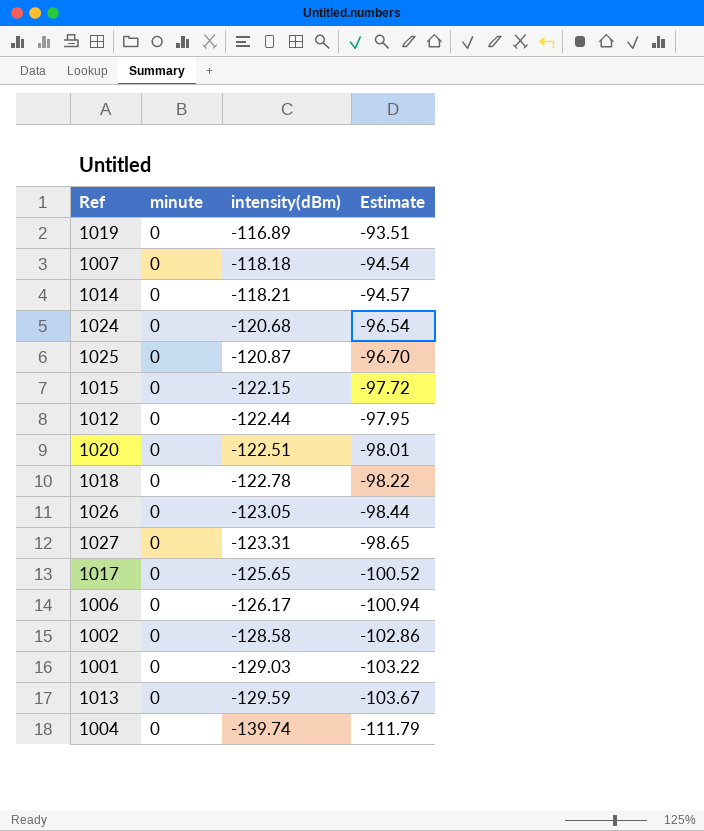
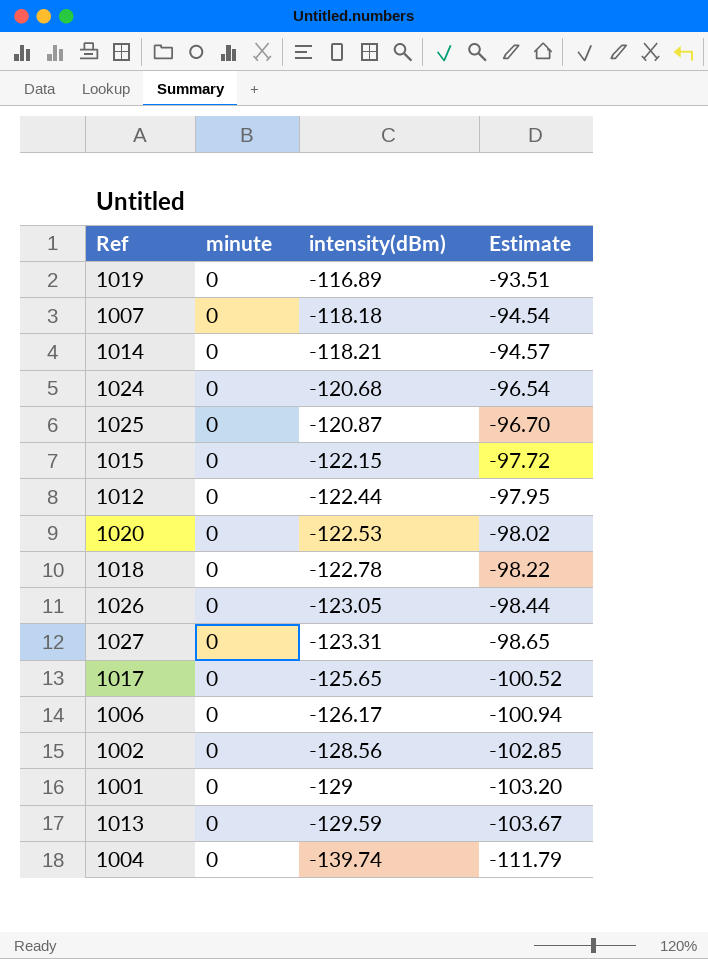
1020 | intensity(dBm): -122.51 -> -122.53
1020 | Estimate: -98.01 -> -98.02
1002 | intensity(dBm): -128.58 -> -128.56
1002 | Estimate: -102.86 -> -102.85
1001 | intensity(dBm): -129.03 -> -129
1001 | Estimate: -103.22 -> -103.20

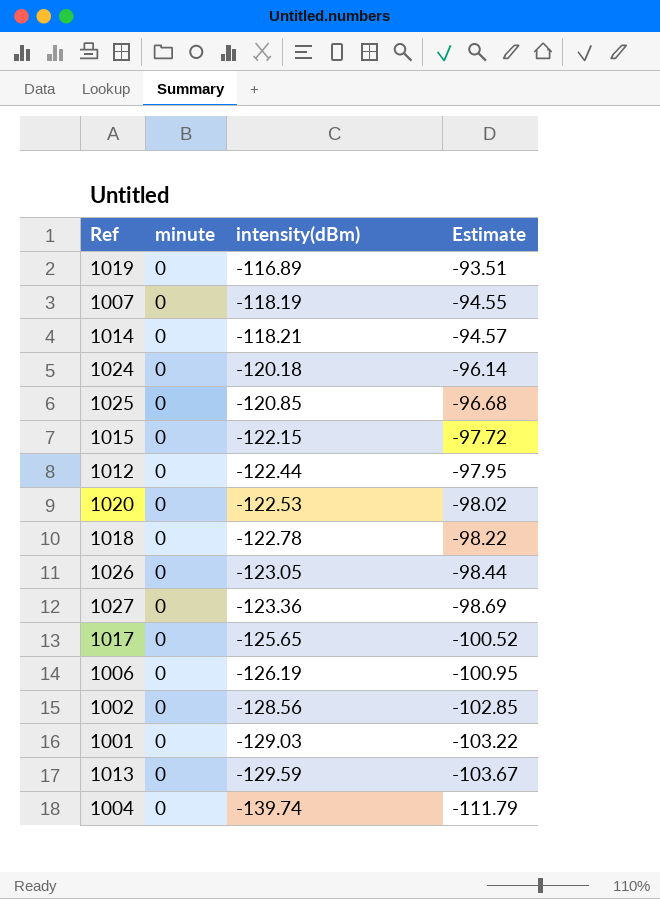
1007 | intensity(dBm): -118.18 -> -118.19
1007 | Estimate: -94.54 -> -94.55
1024 | intensity(dBm): -120.68 -> -120.18
1024 | Estimate: -96.54 -> -96.14
1025 | intensity(dBm): -120.87 -> -120.85
1025 | Estimate: -96.70 -> -96.68
1027 | intensity(dBm): -123.31 -> -123.36
1027 | Estimate: -98.65 -> -98.69
1006 | intensity(dBm): -126.17 -> -126.19
1006 | Estimate: -100.94 -> -100.95
1001 | intensity(dBm): -129 -> -129.03
1001 | Estimate: -103.20 -> -103.22

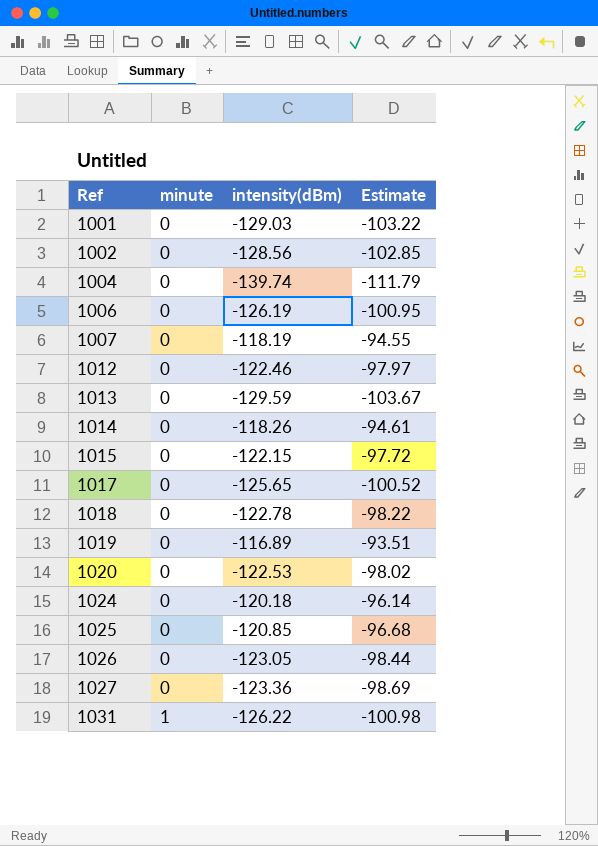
row order: intensity(dBm) descending -> Ref ascending
1012 | intensity(dBm): -122.44 -> -122.46
1012 | Estimate: -97.95 -> -97.97
1014 | intensity(dBm): -118.21 -> -118.26
1014 | Estimate: -94.57 -> -94.61
row 1031: none -> 1 | -126.22 | -100.98

